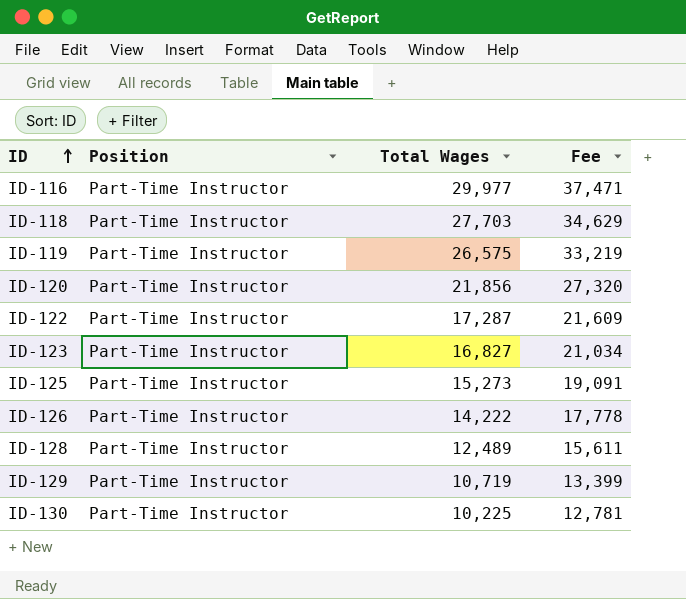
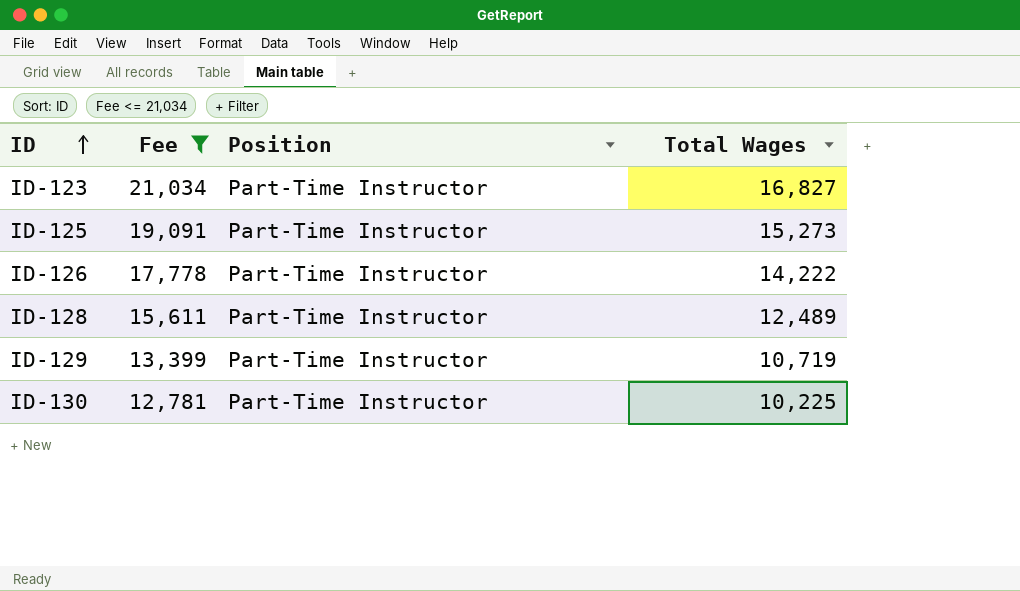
filter: none -> Fee <= 21,034
column Fee | position: 4 -> 2

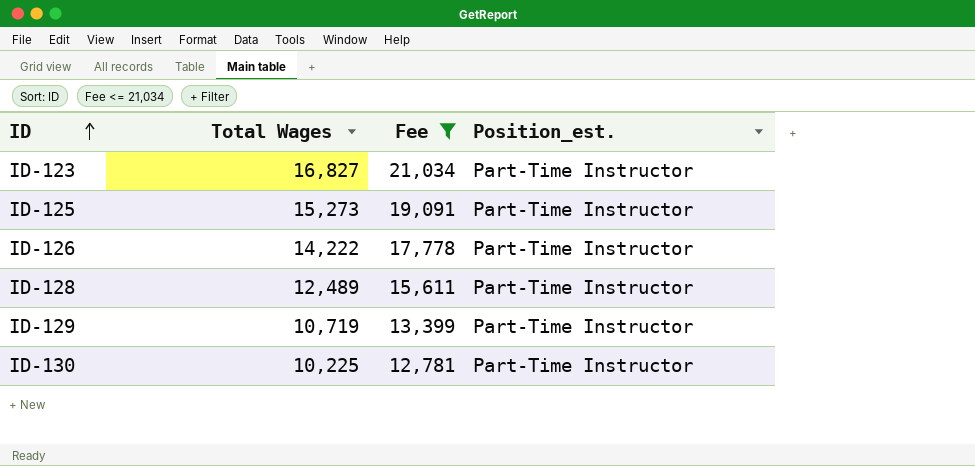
column Total Wages | position: 4 -> 2
column name: Position -> Position_est.

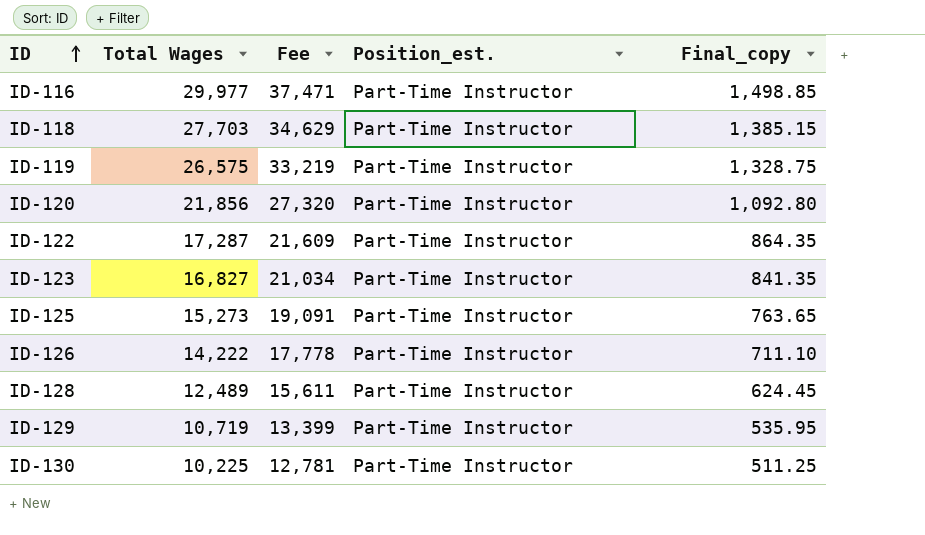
filter: Fee <= 21,034 -> none
column Final_copy | formula: none -> [Total Wages] * 0.05

